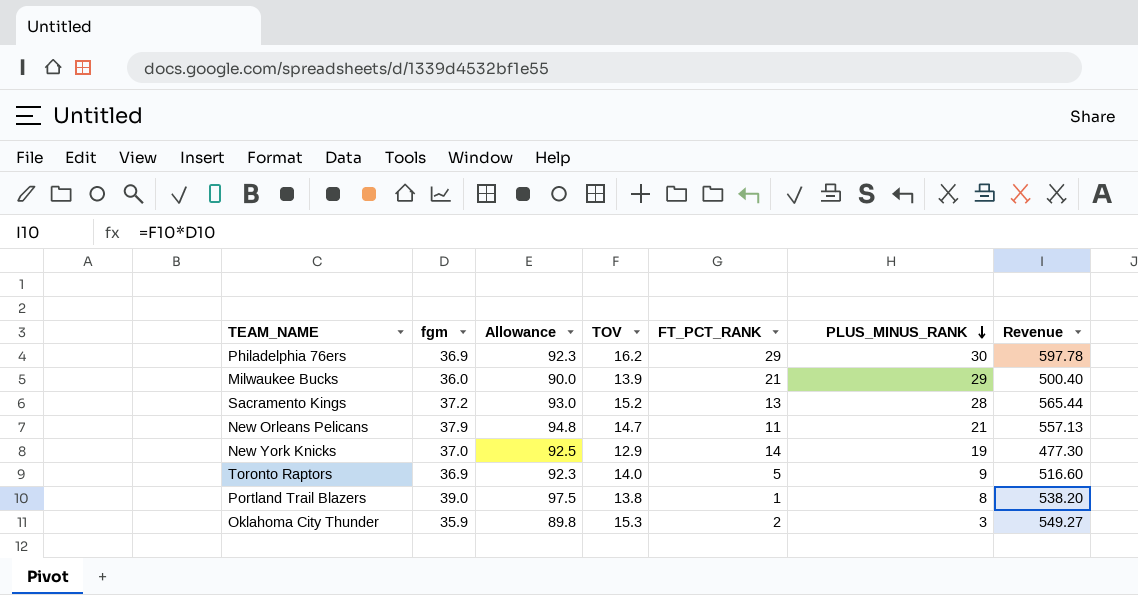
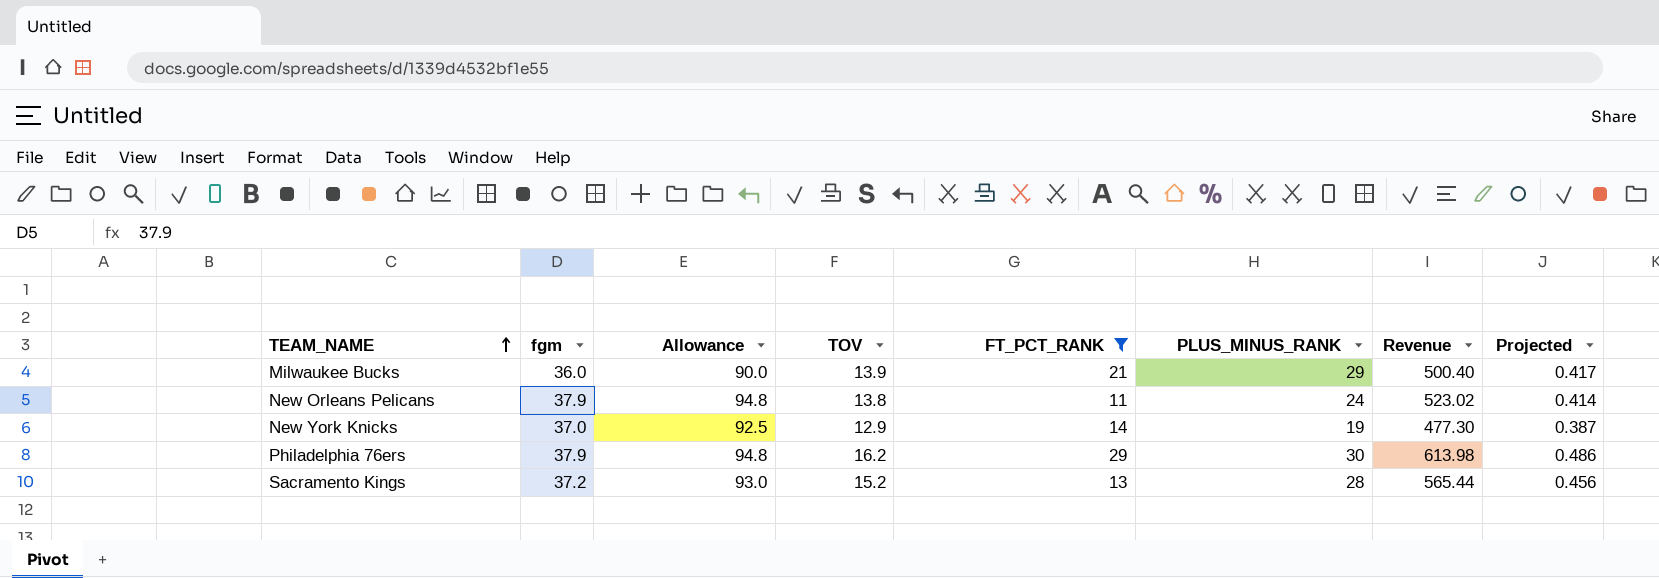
filter: none -> FT_PCT_RANK >= 11
row order: PLUS_MINUS_RANK descending -> TEAM_NAME ascending
column Projected | formula: none -> [TOV] * 0.03
New Orleans Pelicans | TOV: 14.7 -> 13.8
New Orleans Pelicans | PLUS_MINUS_RANK: 21 -> 24
New Orleans Pelicans | Revenue: 557.13 -> 523.02
Philadelphia 76ers | fgm: 36.9 -> 37.9
Philadelphia 76ers | Allowance: 92.3 -> 94.8
Philadelphia 76ers | Revenue: 597.78 -> 613.98

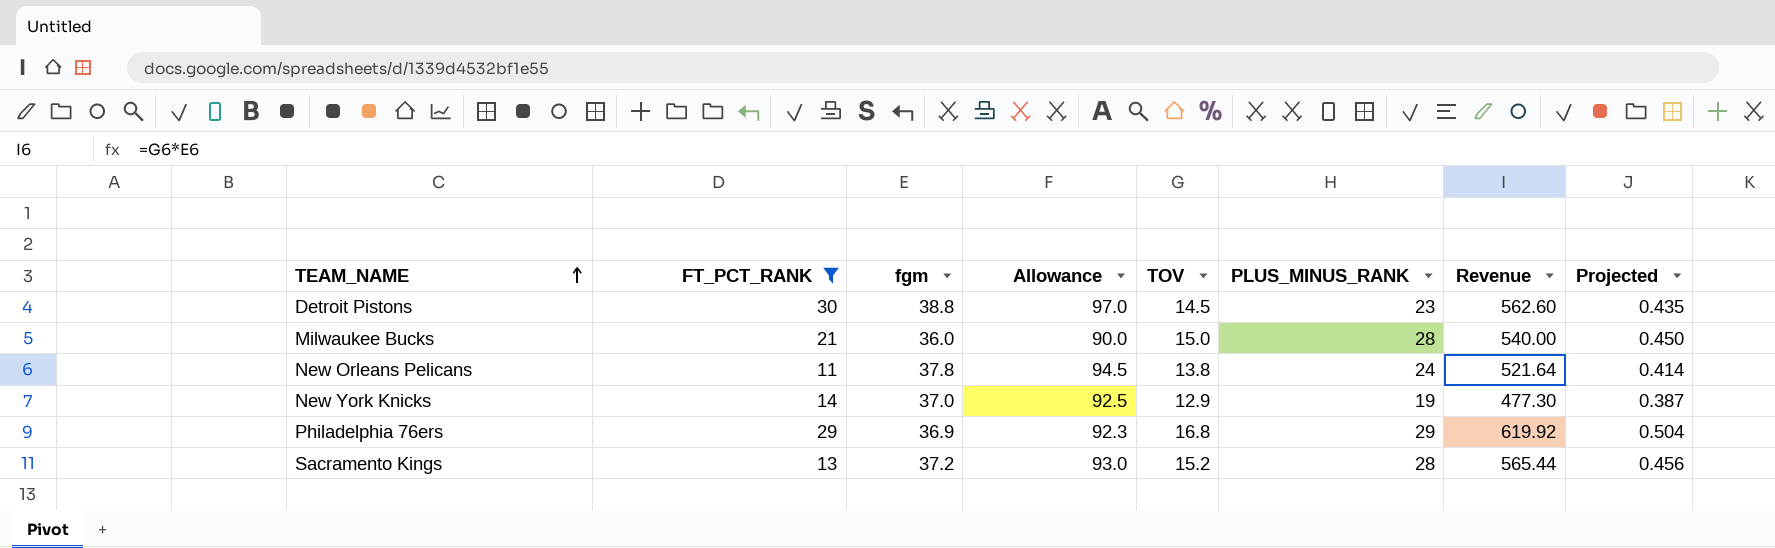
column FT_PCT_RANK | position: 5 -> 2
row Detroit Pistons: none -> 30 | 38.8 | 97.0 | 14.5 | 23 | 562.60 | 0.435
Milwaukee Bucks | TOV: 13.9 -> 15.0
Milwaukee Bucks | PLUS_MINUS_RANK: 29 -> 28
Milwaukee Bucks | Revenue: 500.40 -> 540.00
Milwaukee Bucks | Projected: 0.417 -> 0.450
New Orleans Pelicans | fgm: 37.9 -> 37.8
New Orleans Pelicans | Allowance: 94.8 -> 94.5
New Orleans Pelicans | Revenue: 523.02 -> 521.64
Philadelphia 76ers | fgm: 37.9 -> 36.9
Philadelphia 76ers | Allowance: 94.8 -> 92.3
Philadelphia 76ers | TOV: 16.2 -> 16.8
Philadelphia 76ers | PLUS_MINUS_RANK: 30 -> 29
Philadelphia 76ers | Revenue: 613.98 -> 619.92
Philadelphia 76ers | Projected: 0.486 -> 0.504

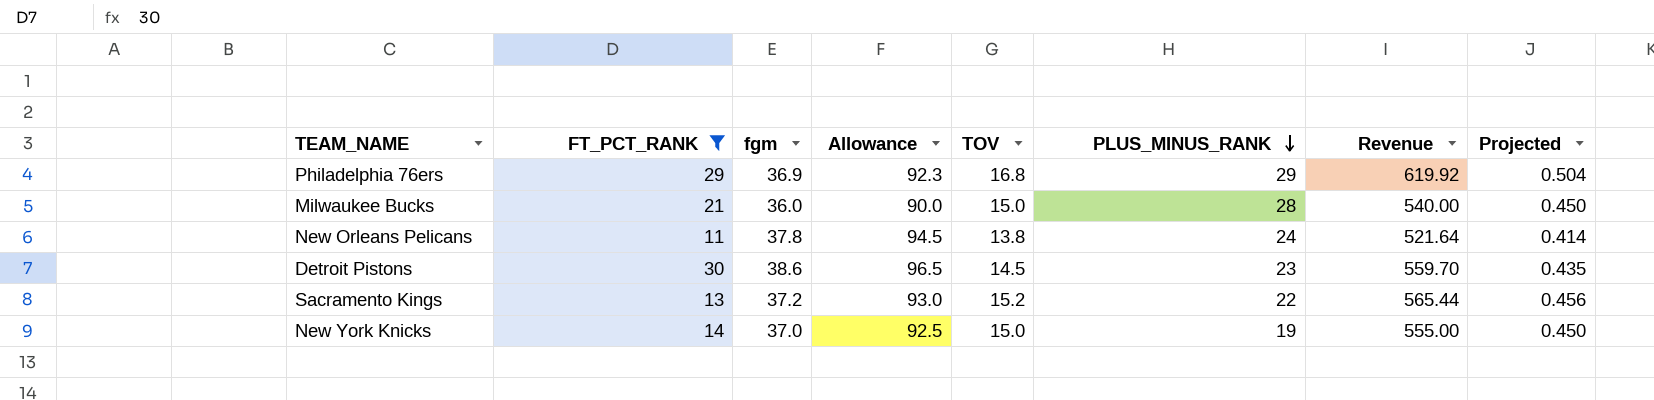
row order: TEAM_NAME ascending -> PLUS_MINUS_RANK descending
Detroit Pistons | fgm: 38.8 -> 38.6
Detroit Pistons | Allowance: 97.0 -> 96.5
Detroit Pistons | Revenue: 562.60 -> 559.70
Sacramento Kings | PLUS_MINUS_RANK: 28 -> 22
New York Knicks | TOV: 12.9 -> 15.0
New York Knicks | Revenue: 477.30 -> 555.00
New York Knicks | Projected: 0.387 -> 0.450

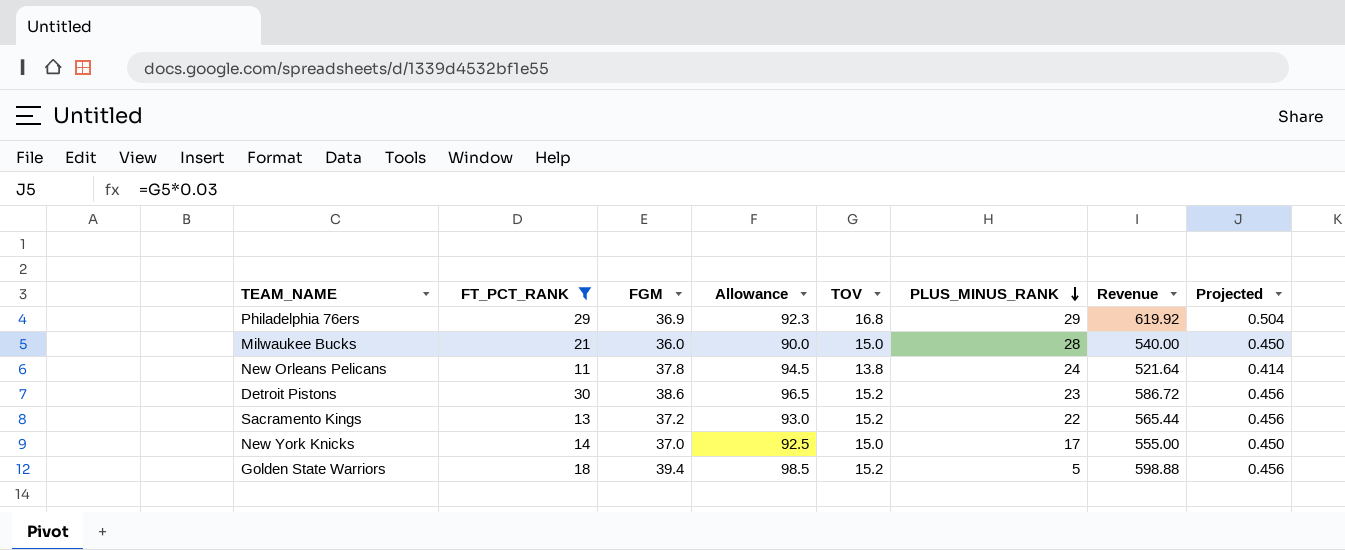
column name: fgm -> FGM
Detroit Pistons | TOV: 14.5 -> 15.2
Detroit Pistons | Revenue: 559.70 -> 586.72
Detroit Pistons | Projected: 0.435 -> 0.456
New York Knicks | PLUS_MINUS_RANK: 19 -> 17
row Golden State Warriors: none -> 18 | 39.4 | 98.5 | 15.2 | 5 | 598.88 | 0.456

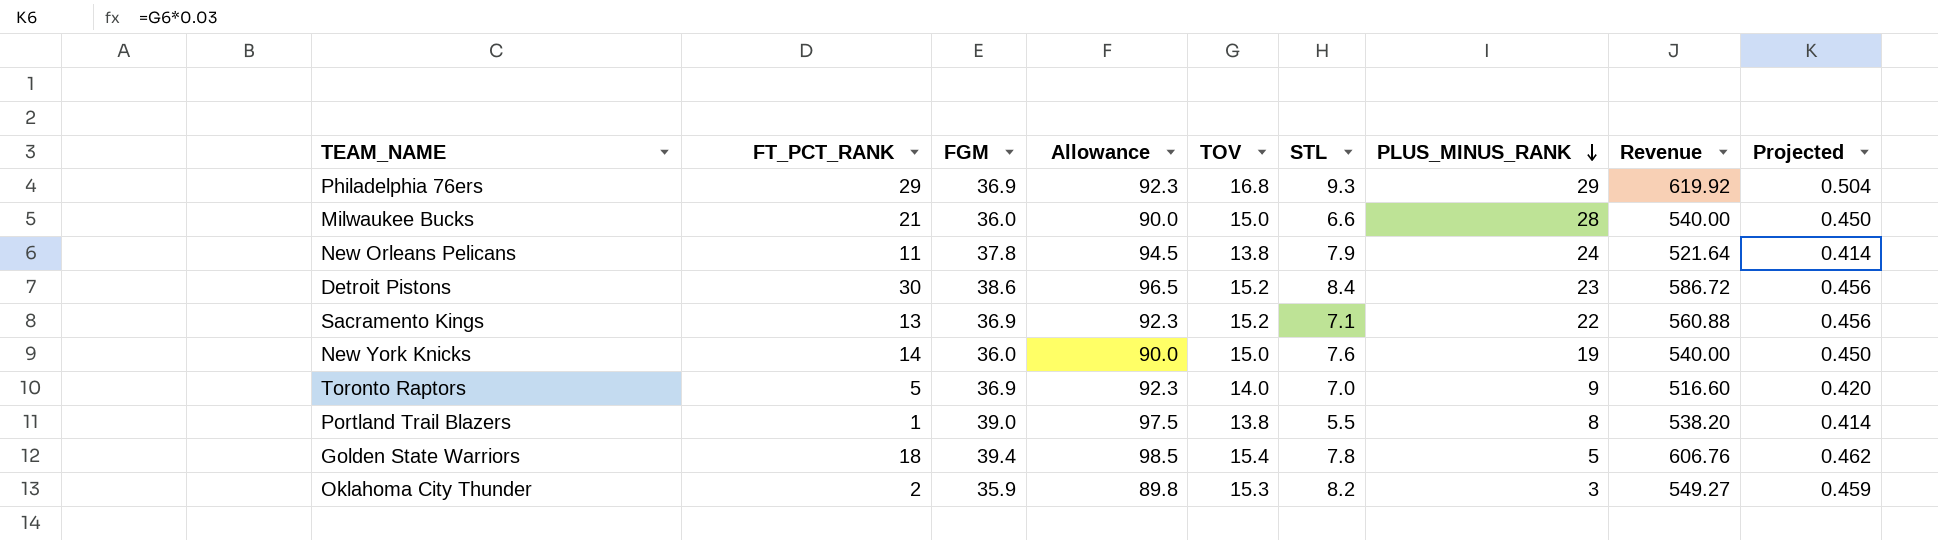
filter: FT_PCT_RANK >= 11 -> none
column STL | position: none -> 6
Sacramento Kings | FGM: 37.2 -> 36.9
Sacramento Kings | Allowance: 93.0 -> 92.3
Sacramento Kings | Revenue: 565.44 -> 560.88
New York Knicks | FGM: 37.0 -> 36.0
New York Knicks | Allowance: 92.5 -> 90.0
New York Knicks | PLUS_MINUS_RANK: 17 -> 19
New York Knicks | Revenue: 555.00 -> 540.00
Golden State Warriors | TOV: 15.2 -> 15.4
Golden State Warriors | Revenue: 598.88 -> 606.76
Golden State Warriors | Projected: 0.456 -> 0.462

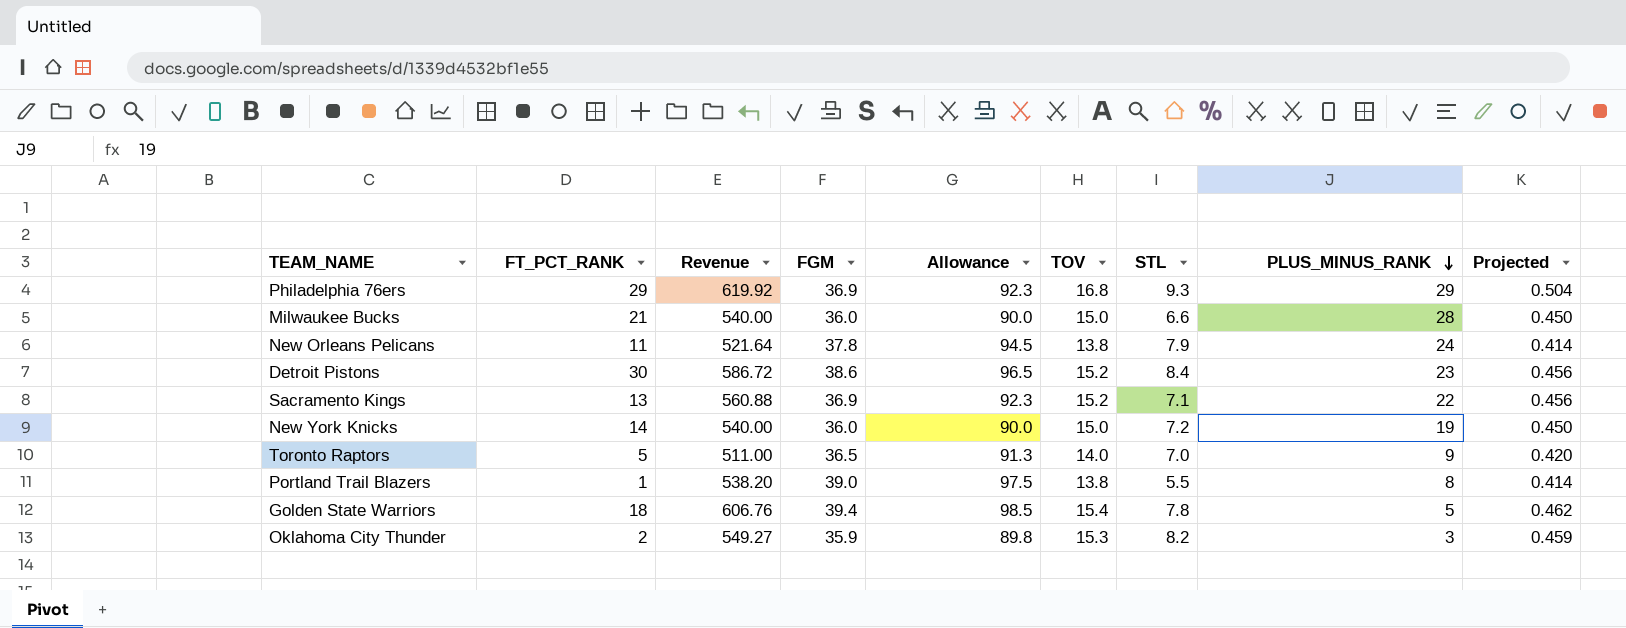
column Revenue | position: 8 -> 3
New York Knicks | STL: 7.6 -> 7.2
Toronto Raptors | Revenue: 516.60 -> 511.00
Toronto Raptors | FGM: 36.9 -> 36.5
Toronto Raptors | Allowance: 92.3 -> 91.3

